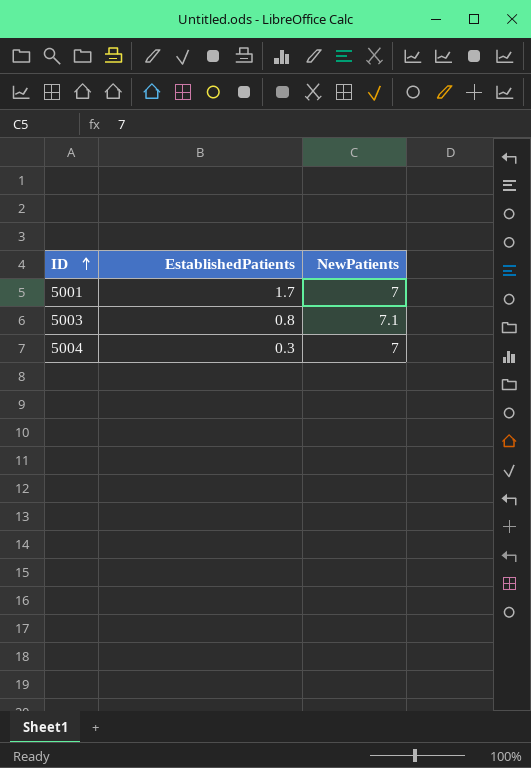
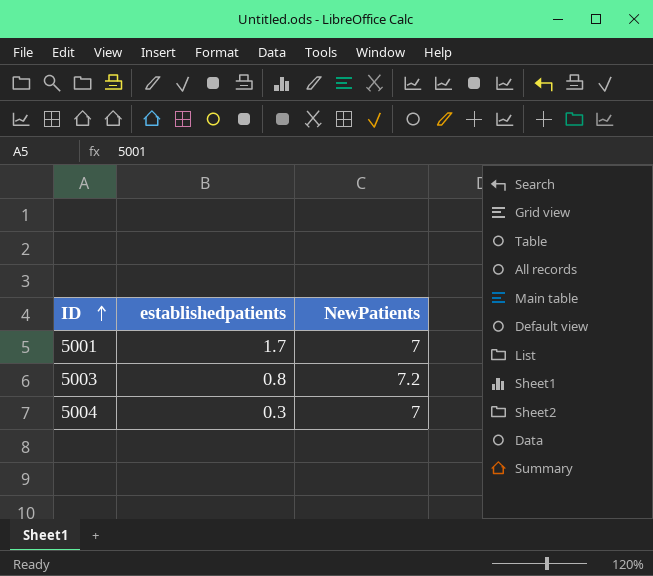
column name: EstablishedPatients -> establishedpatients
5003 | NewPatients: 7.1 -> 7.2

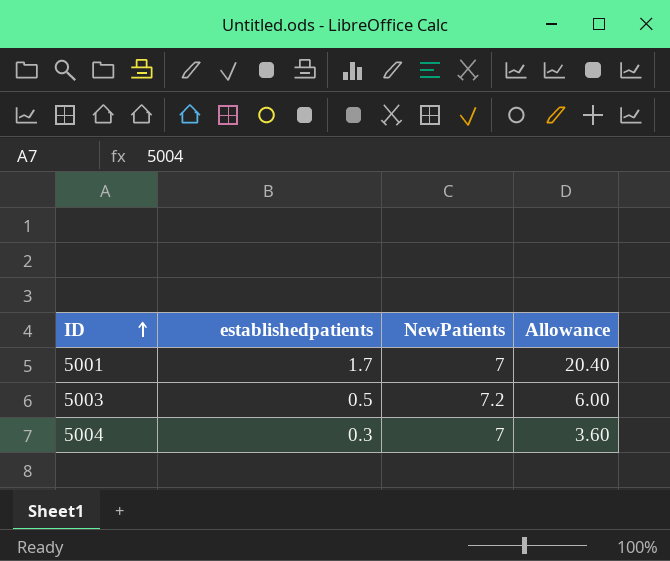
column Allowance | formula: none -> [establishedpatients] * 12
5003 | establishedpatients: 0.8 -> 0.5

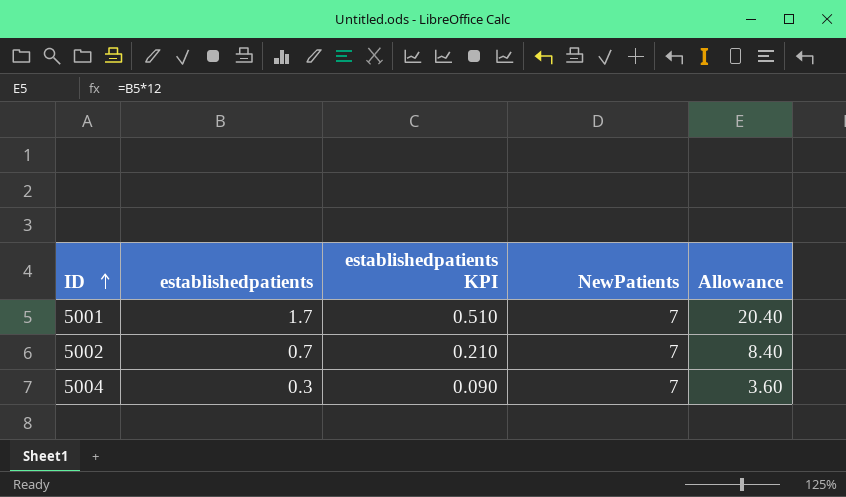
column establishedpatients KPI | formula: none -> [establishedpatients] * 0.3
row 5003: 0.5 | 7.2 | 6.00 -> none
row 5002: none -> 0.7 | 0.210 | 7 | 8.40

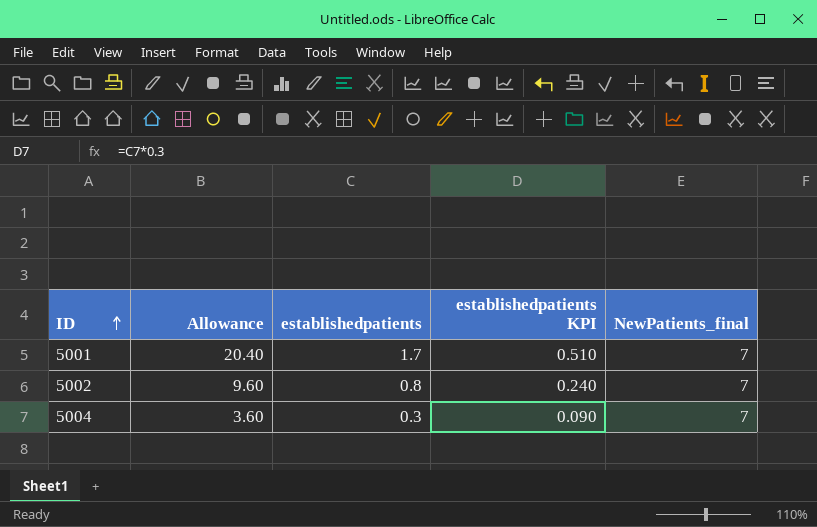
column Allowance | position: 5 -> 2
column name: NewPatients -> NewPatients_final
5002 | Allowance: 8.40 -> 9.60
5002 | establishedpatients: 0.7 -> 0.8
5002 | establishedpatients KPI: 0.210 -> 0.240

